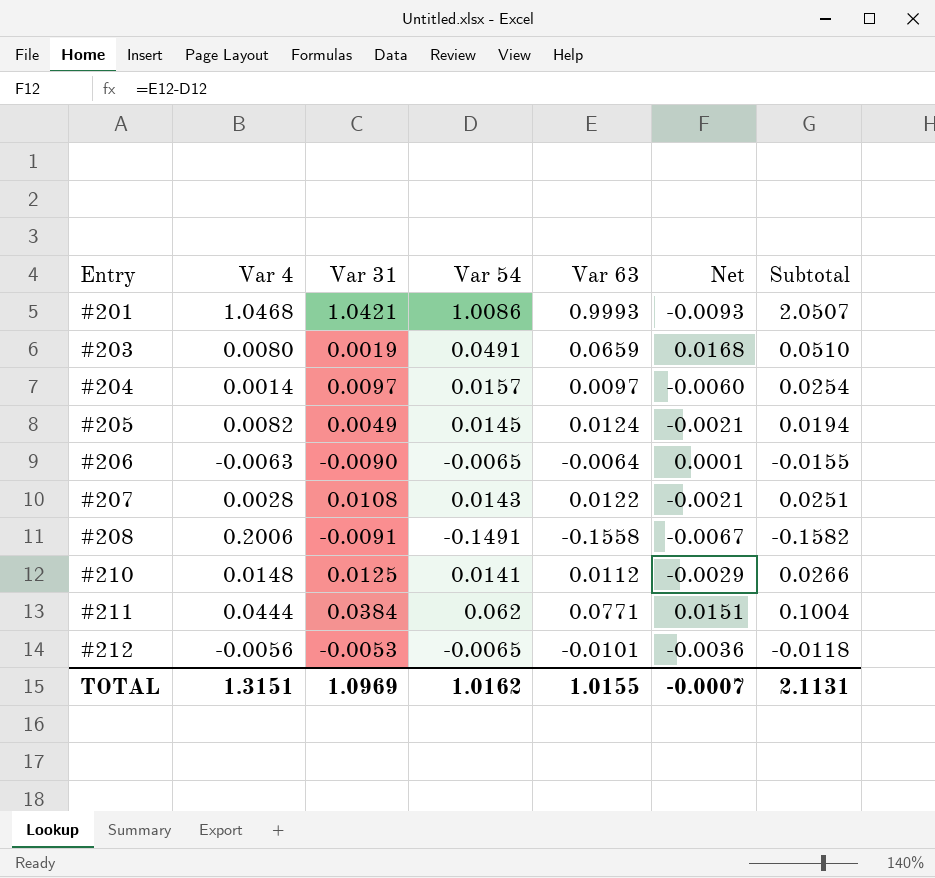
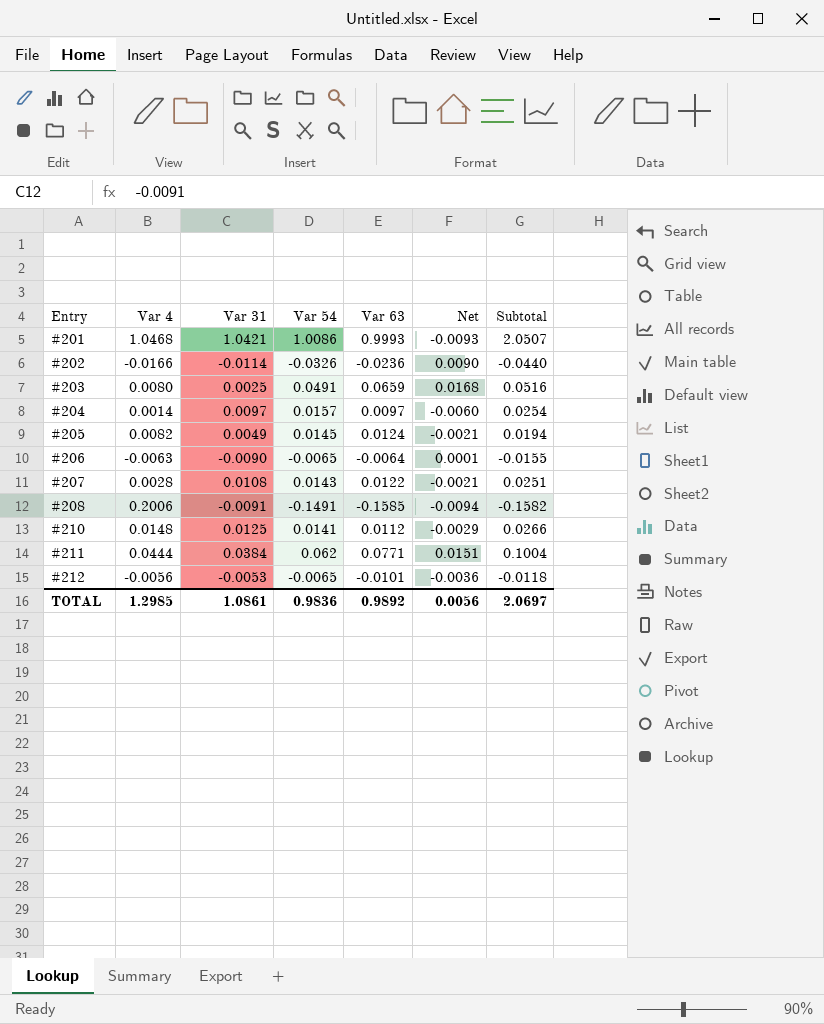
row #202: none -> -0.0166 | -0.0114 | -0.0326 | -0.0236 | 0.0090 | -0.0440
#203 | Var 31: 0.0019 -> 0.0025
#203 | Subtotal: 0.0510 -> 0.0516
#208 | Var 63: -0.1558 -> -0.1585
#208 | Net: -0.0067 -> -0.0094
TOTAL | Var 4: 1.3151 -> 1.2985
TOTAL | Var 31: 1.0969 -> 1.0861
TOTAL | Var 54: 1.0162 -> 0.9836
TOTAL | Var 63: 1.0155 -> 0.9892
TOTAL | Net: -0.0007 -> 0.0056
TOTAL | Subtotal: 2.1131 -> 2.0697

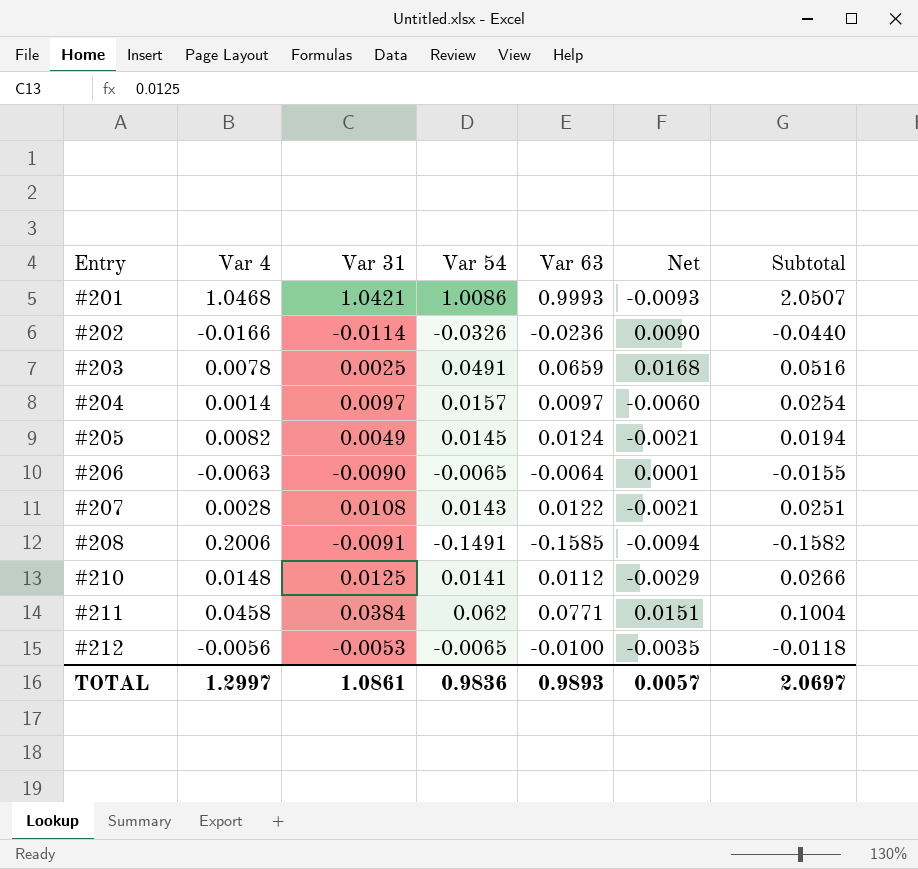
#203 | Var 4: 0.0080 -> 0.0078
#211 | Var 4: 0.0444 -> 0.0458
#212 | Var 63: -0.0101 -> -0.0100
#212 | Net: -0.0036 -> -0.0035
TOTAL | Var 4: 1.2985 -> 1.2997
TOTAL | Var 63: 0.9892 -> 0.9893
TOTAL | Net: 0.0056 -> 0.0057

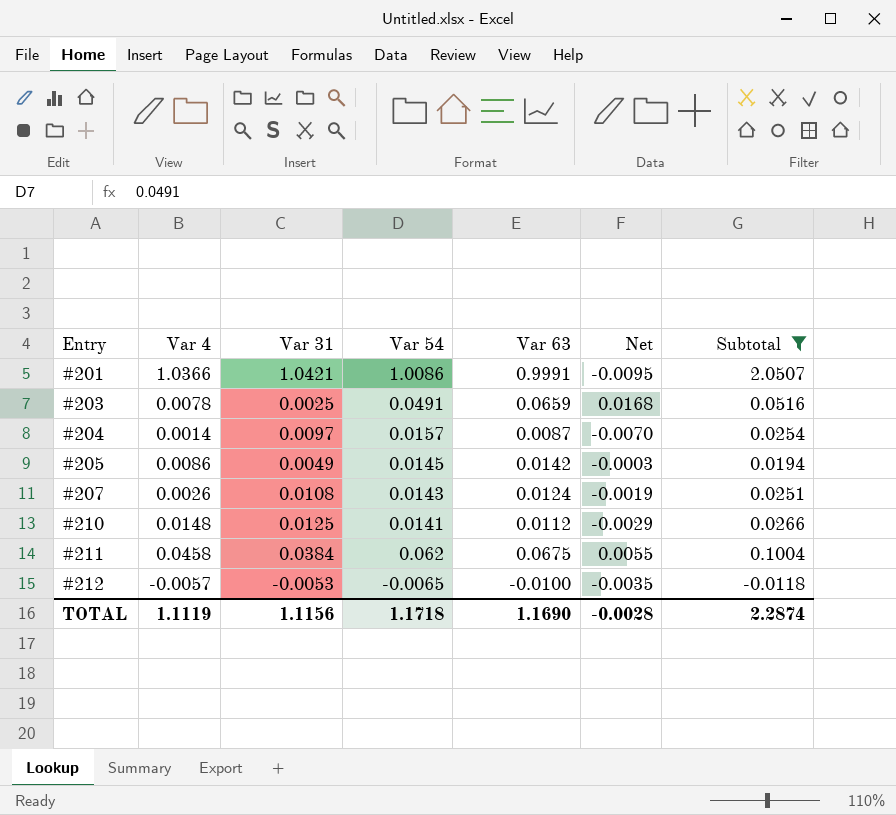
filter: none -> Subtotal >= -0.0118
#201 | Var 4: 1.0468 -> 1.0366
#201 | Var 63: 0.9993 -> 0.9991
#201 | Net: -0.0093 -> -0.0095
#204 | Var 63: 0.0097 -> 0.0087
#204 | Net: -0.0060 -> -0.0070
#205 | Var 4: 0.0082 -> 0.0086
#205 | Var 63: 0.0124 -> 0.0142
#205 | Net: -0.0021 -> -0.0003
#207 | Var 4: 0.0028 -> 0.0026
#207 | Var 63: 0.0122 -> 0.0124
#207 | Net: -0.0021 -> -0.0019
#211 | Var 63: 0.0771 -> 0.0675
#211 | Net: 0.0151 -> 0.0055
#212 | Var 4: -0.0056 -> -0.0057
TOTAL | Var 4: 1.2997 -> 1.1119
TOTAL | Var 31: 1.0861 -> 1.1156
TOTAL | Var 54: 0.9836 -> 1.1718
TOTAL | Var 63: 0.9893 -> 1.1690
TOTAL | Net: 0.0057 -> -0.0028
TOTAL | Subtotal: 2.0697 -> 2.2874

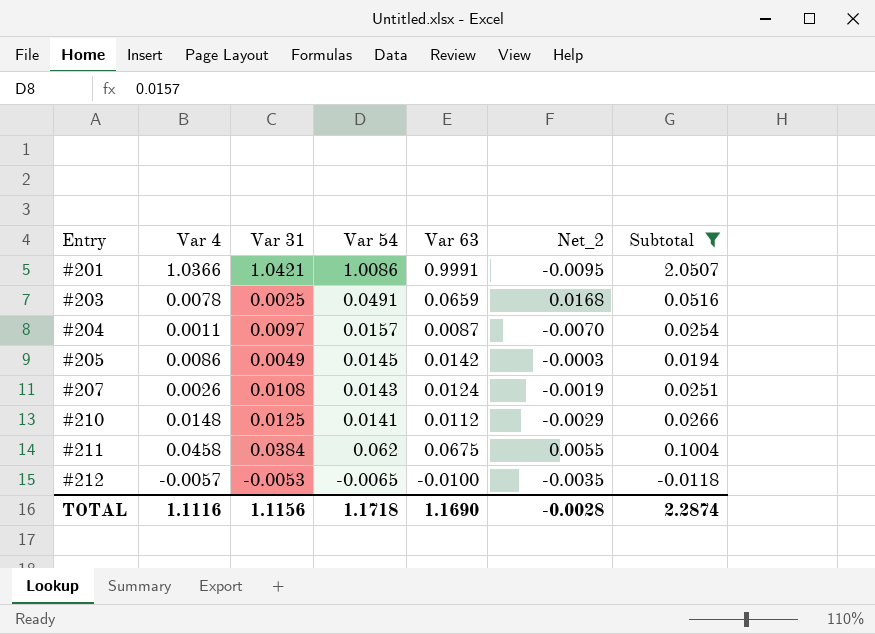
column name: Net -> Net_2
#204 | Var 4: 0.0014 -> 0.0011
TOTAL | Var 4: 1.1119 -> 1.1116

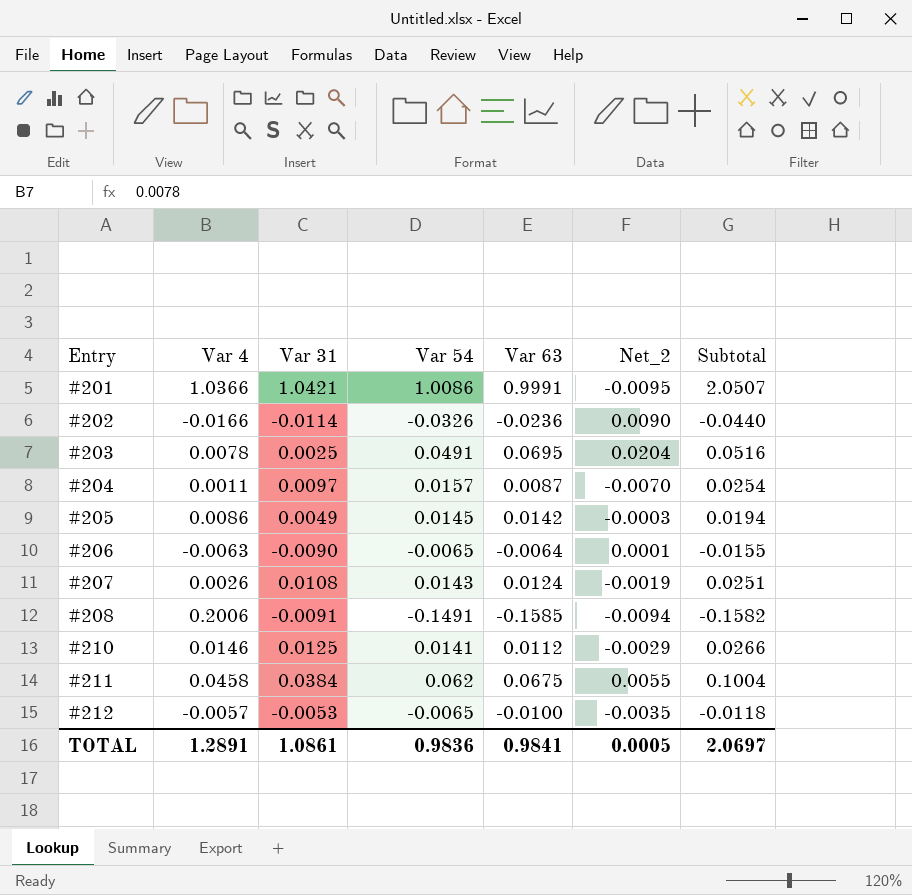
filter: Subtotal >= -0.0118 -> none
#203 | Var 63: 0.0659 -> 0.0695
#203 | Net_2: 0.0168 -> 0.0204
#210 | Var 4: 0.0148 -> 0.0146
TOTAL | Var 4: 1.1116 -> 1.2891
TOTAL | Var 31: 1.1156 -> 1.0861
TOTAL | Var 54: 1.1718 -> 0.9836
TOTAL | Var 63: 1.1690 -> 0.9841
TOTAL | Net_2: -0.0028 -> 0.0005
TOTAL | Subtotal: 2.2874 -> 2.0697

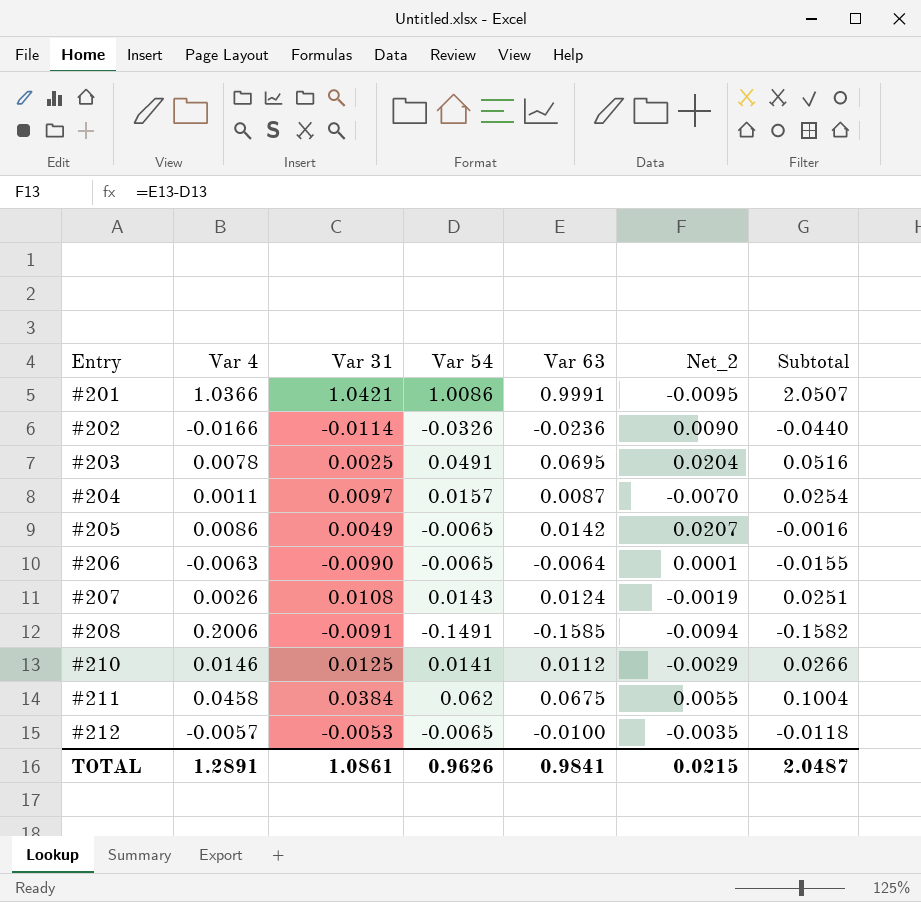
#205 | Var 54: 0.0145 -> -0.0065
#205 | Net_2: -0.0003 -> 0.0207
#205 | Subtotal: 0.0194 -> -0.0016
TOTAL | Var 54: 0.9836 -> 0.9626
TOTAL | Net_2: 0.0005 -> 0.0215
TOTAL | Subtotal: 2.0697 -> 2.0487

